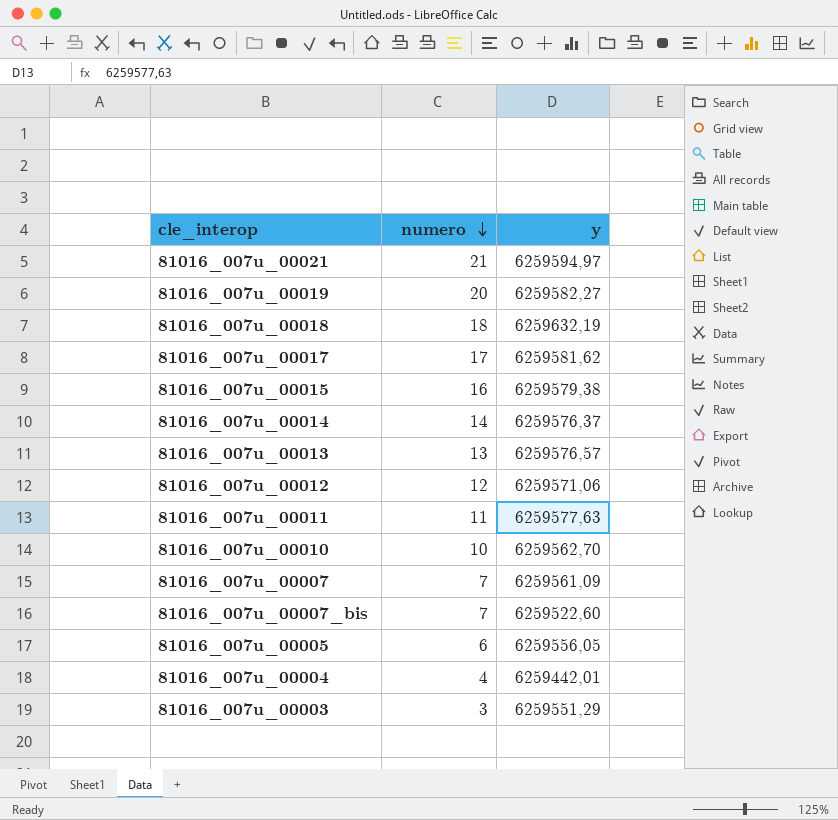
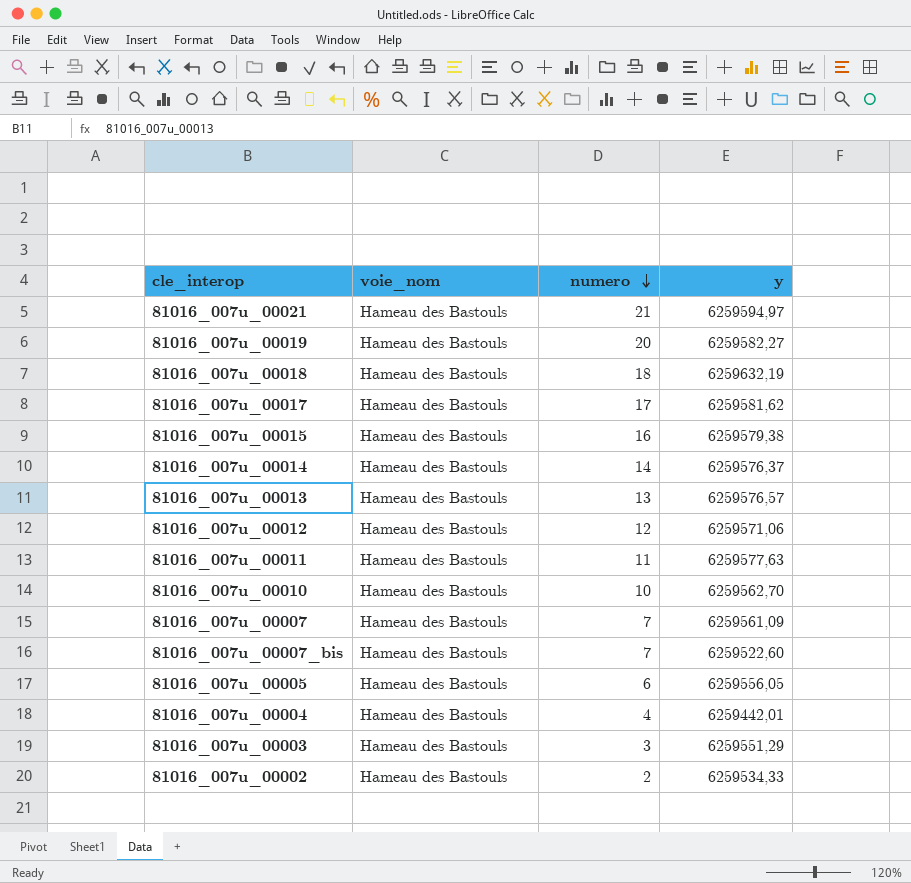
column voie_nom | position: none -> 2
row 81016_007u_00002: none -> Hameau des Bastouls | 2 | 6259534,33

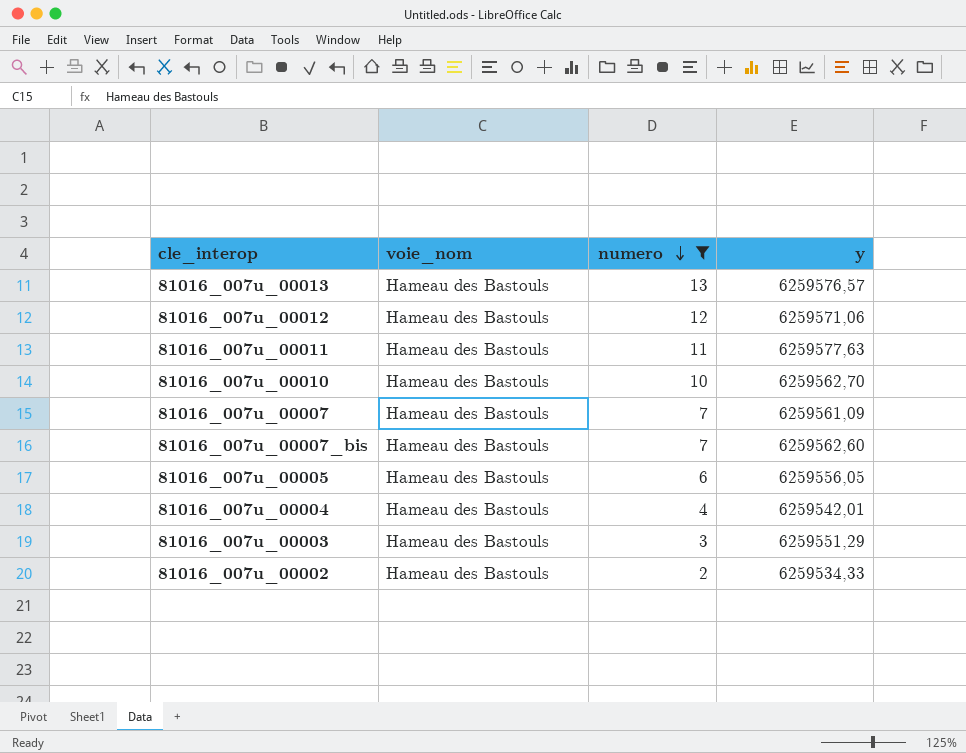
filter: none -> numero <= 13
81016_007u_00007_bis | y: 6259522,60 -> 6259562,60
81016_007u_00004 | y: 6259442,01 -> 6259542,01

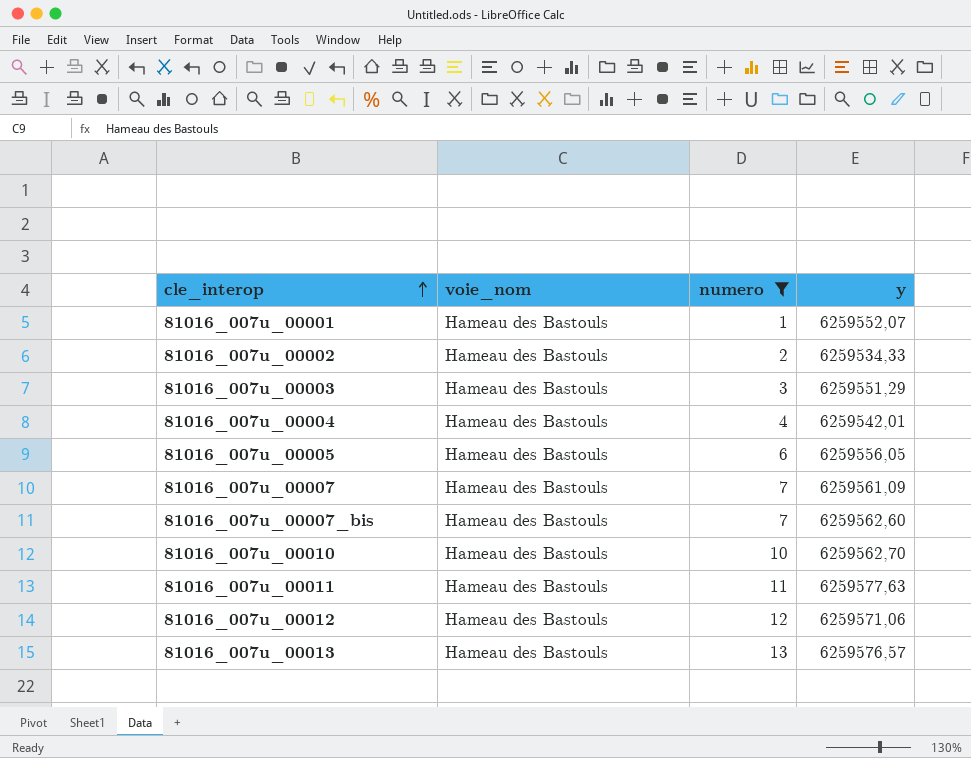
row order: numero descending -> cle_interop ascending
row 81016_007u_00001: none -> Hameau des Bastouls | 1 | 6259552,07

